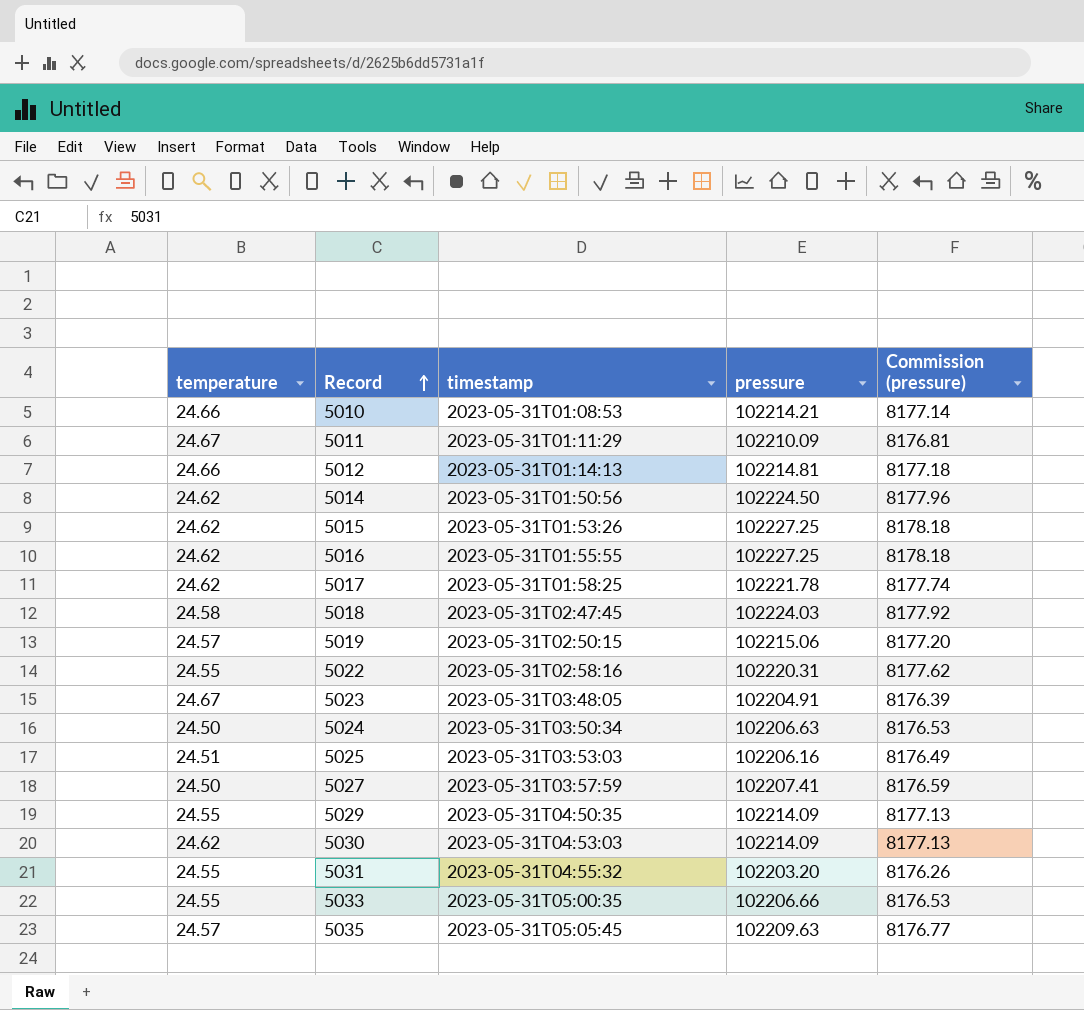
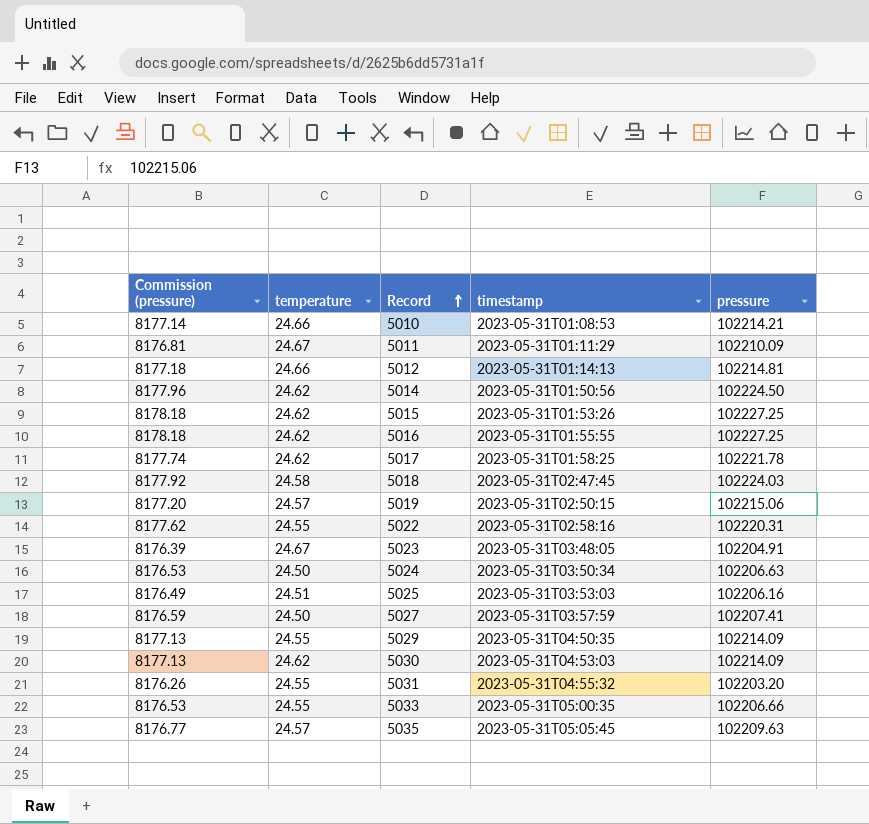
column Commission (pressure) | position: 5 -> 1

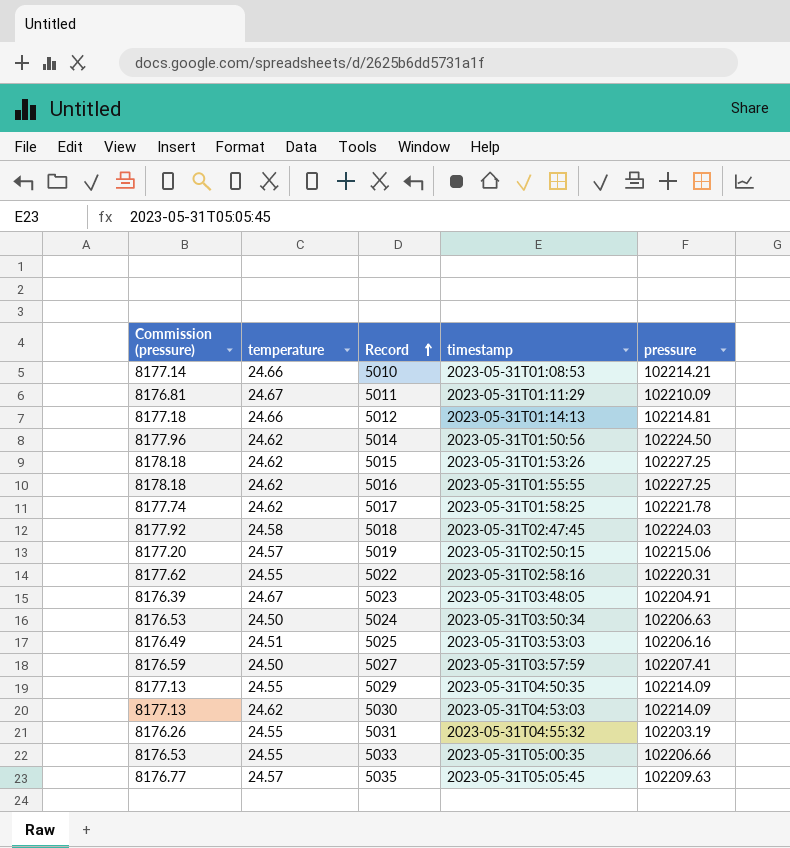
5031 | pressure: 102203.20 -> 102203.19

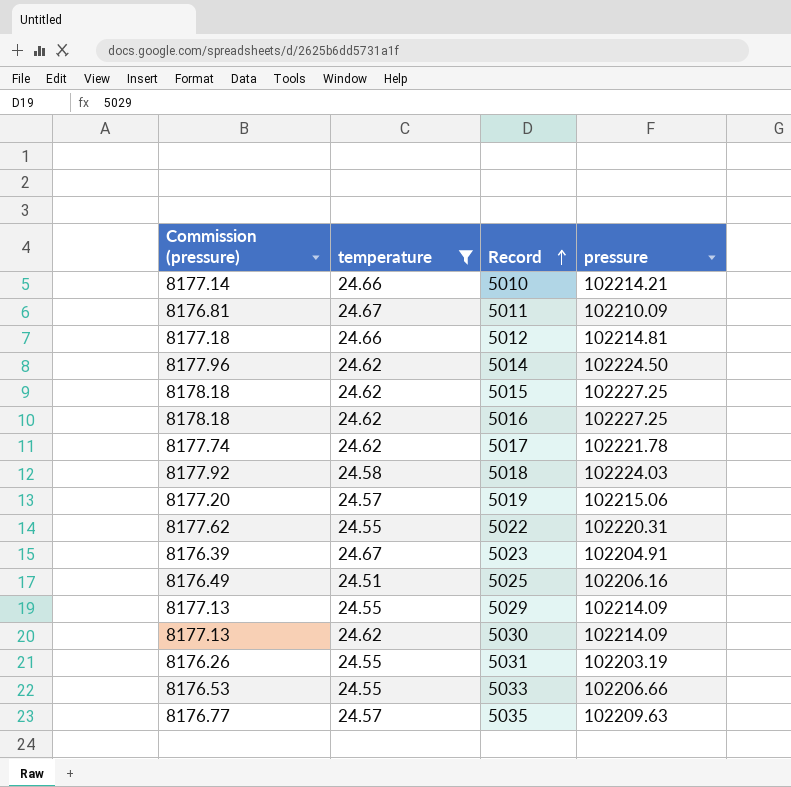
filter: none -> temperature != 24.50
column timestamp | position: 4 -> none

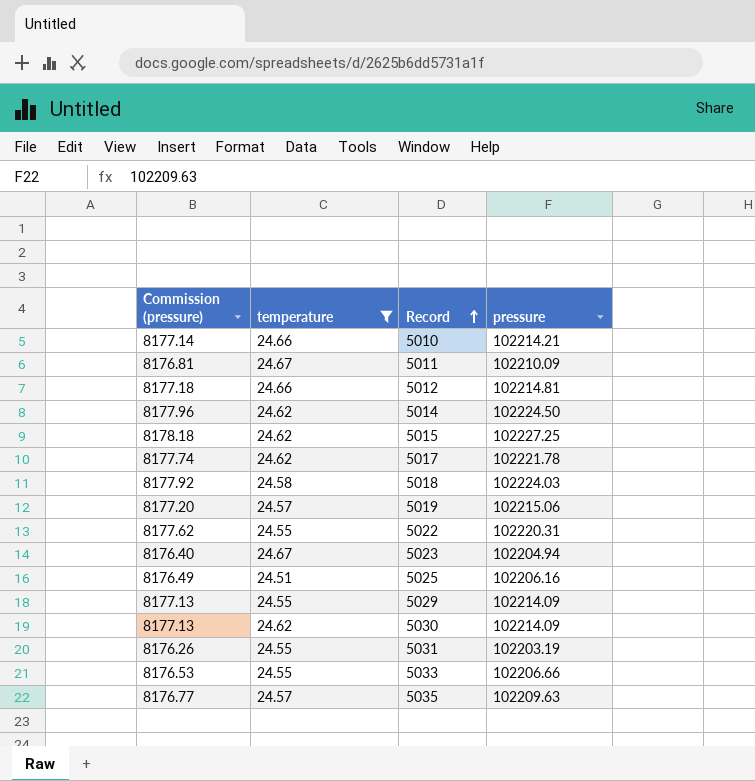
row 5016: 8178.18 | 24.62 | 102227.25 -> none
5023 | Commission (pressure): 8176.39 -> 8176.40
5023 | pressure: 102204.91 -> 102204.94

